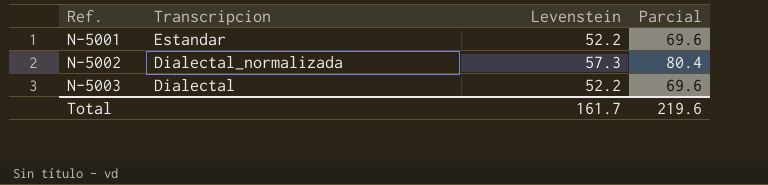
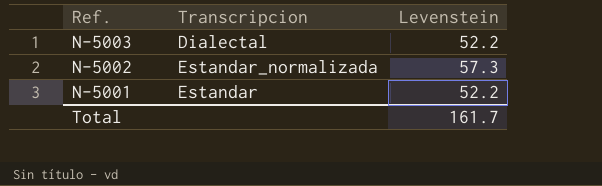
row order: Ref. ascending -> Ref. descending
column Parcial | position: 4 -> none
N-5002 | Transcripcion: Dialectal_normalizada -> Estandar_normalizada

